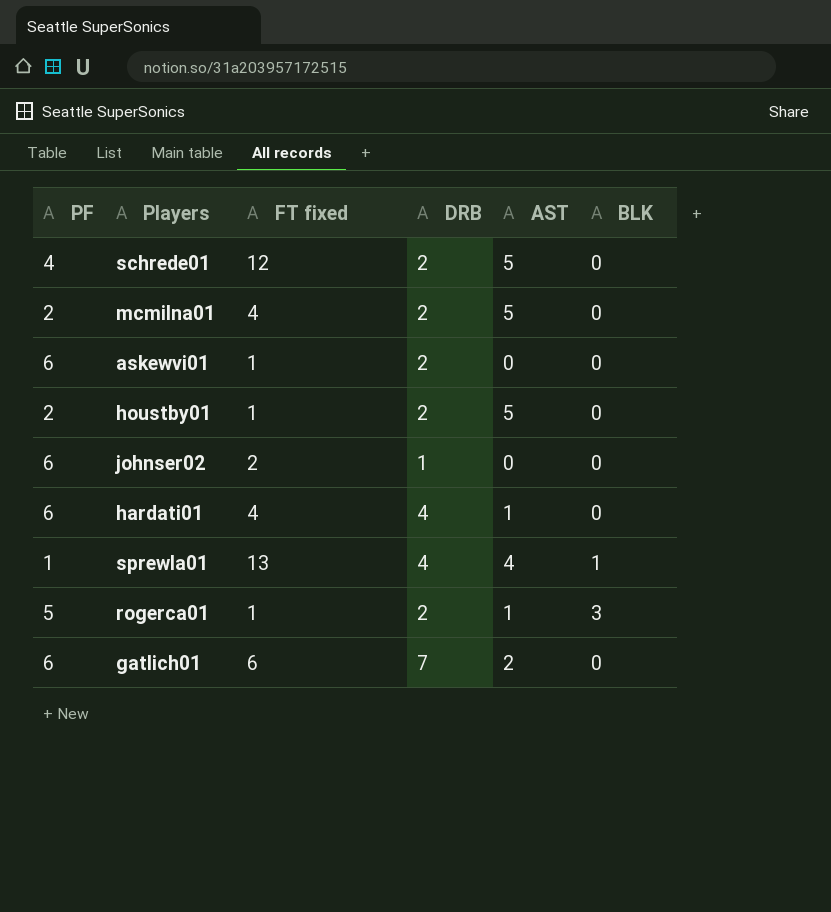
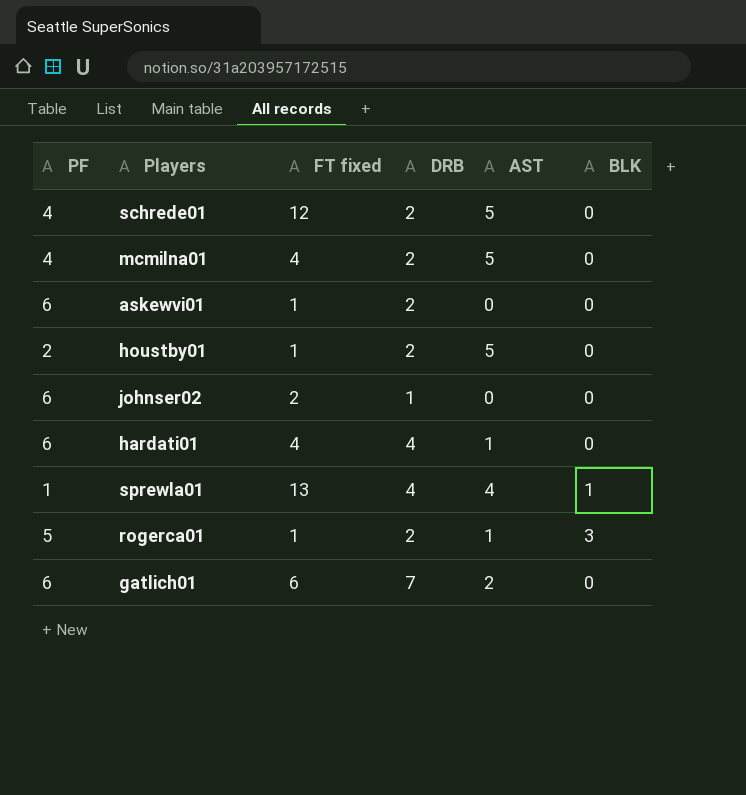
mcmilna01 | PF: 2 -> 4

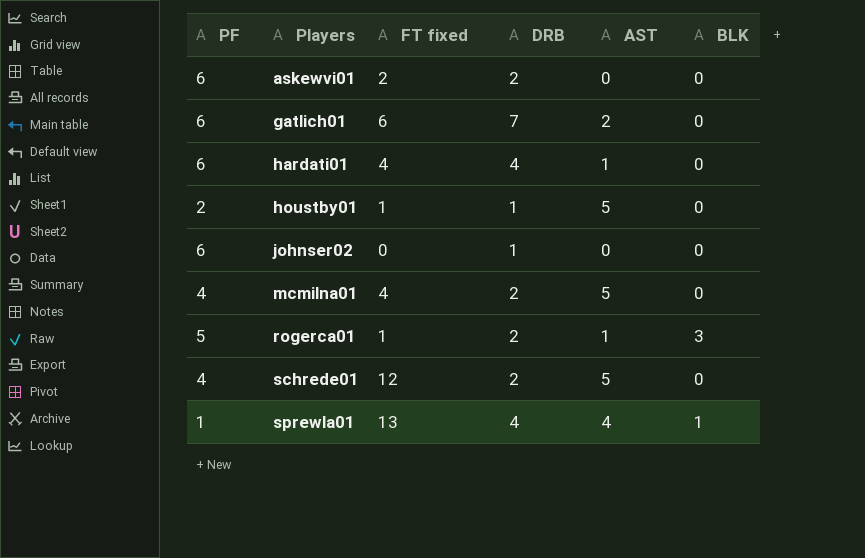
row order: none -> Players ascending
askewvi01 | FT fixed: 1 -> 2
houstby01 | DRB: 2 -> 1
johnser02 | FT fixed: 2 -> 0

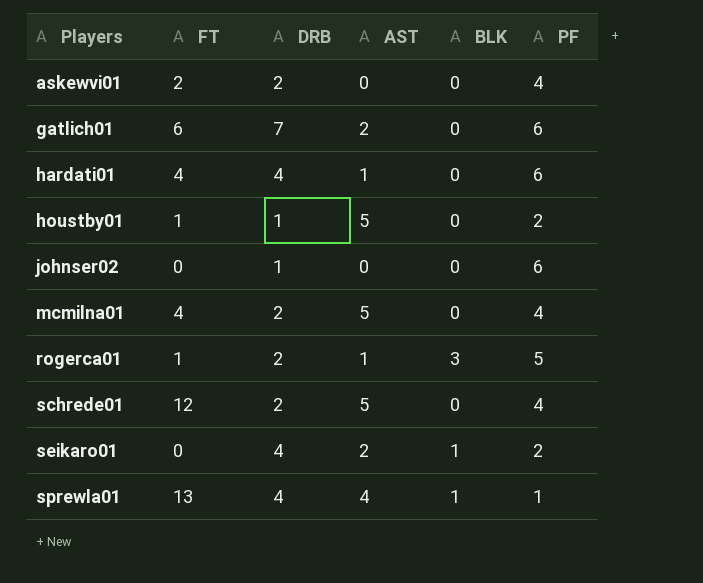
column name: FT fixed -> FT
column PF | position: 1 -> 6
askewvi01 | PF: 6 -> 4
row seikaro01: none -> 0 | 4 | 2 | 1 | 2

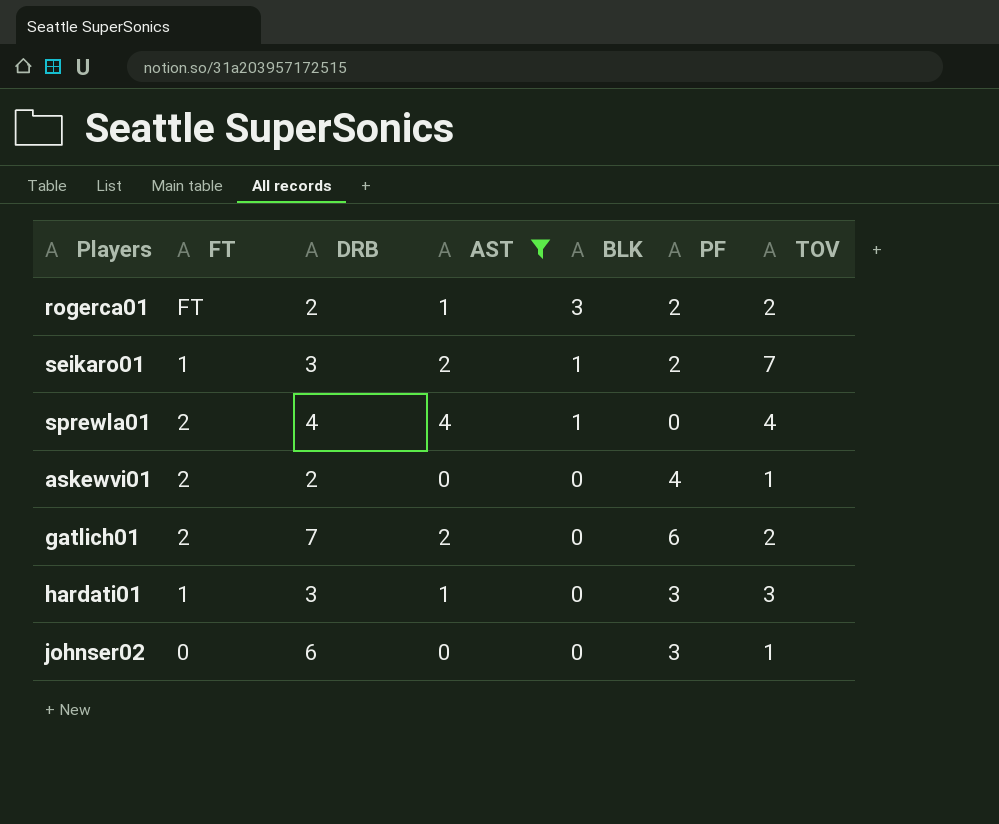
filter: none -> AST != 5
row order: Players ascending -> BLK descending
column TOV | position: none -> 7
rogerca01 | FT: 1 -> FT
rogerca01 | PF: 5 -> 2
seikaro01 | FT: 0 -> 1
seikaro01 | DRB: 4 -> 3
sprewla01 | FT: 13 -> 2
sprewla01 | PF: 1 -> 0
gatlich01 | FT: 6 -> 2
hardati01 | FT: 4 -> 1
hardati01 | DRB: 4 -> 3
hardati01 | PF: 6 -> 3
johnser02 | DRB: 1 -> 6
johnser02 | PF: 6 -> 3

